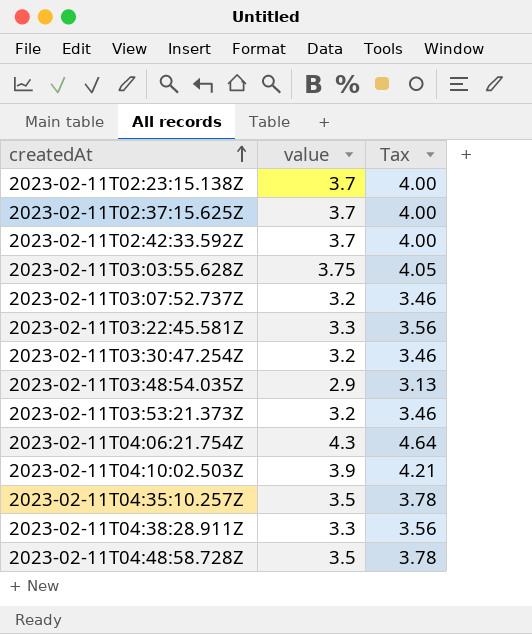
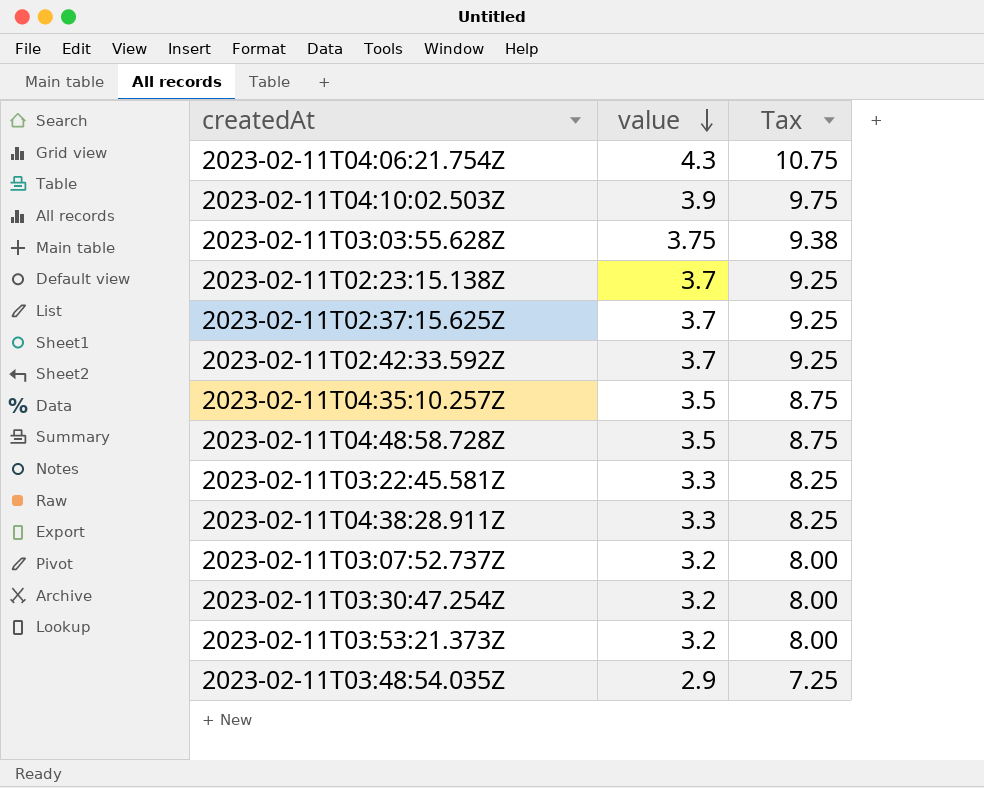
row order: createdAt ascending -> value descending
column Tax | formula: [value] * 1.08 -> [value] * 2.5

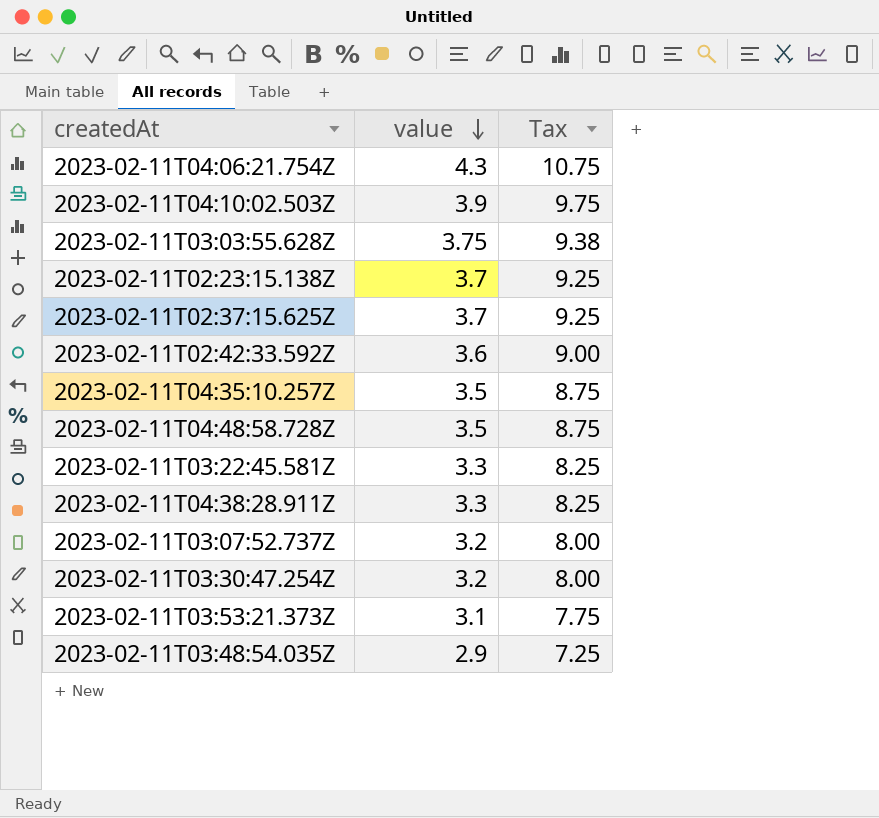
2023-02-11T02:42:33.592Z | value: 3.7 -> 3.6
2023-02-11T02:42:33.592Z | Tax: 9.25 -> 9.00
2023-02-11T03:53:21.373Z | value: 3.2 -> 3.1
2023-02-11T03:53:21.373Z | Tax: 8.00 -> 7.75

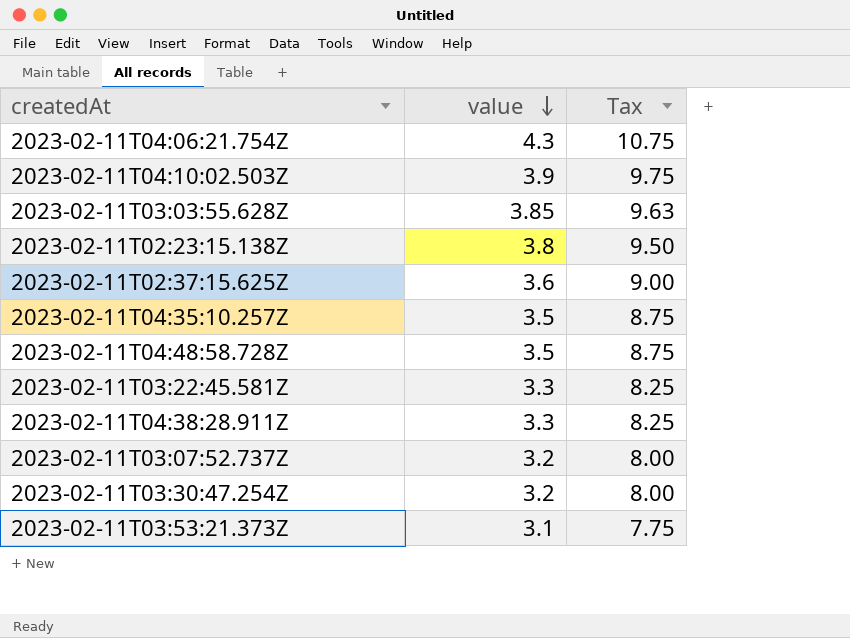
row 2023-02-11T02:42:33.592Z: 3.6 | 9.00 -> none
row 2023-02-11T03:48:54.035Z: 2.9 | 7.25 -> none
2023-02-11T03:03:55.628Z | value: 3.75 -> 3.85
2023-02-11T03:03:55.628Z | Tax: 9.38 -> 9.63
2023-02-11T02:23:15.138Z | value: 3.7 -> 3.8
2023-02-11T02:23:15.138Z | Tax: 9.25 -> 9.50
2023-02-11T02:37:15.625Z | value: 3.7 -> 3.6
2023-02-11T02:37:15.625Z | Tax: 9.25 -> 9.00

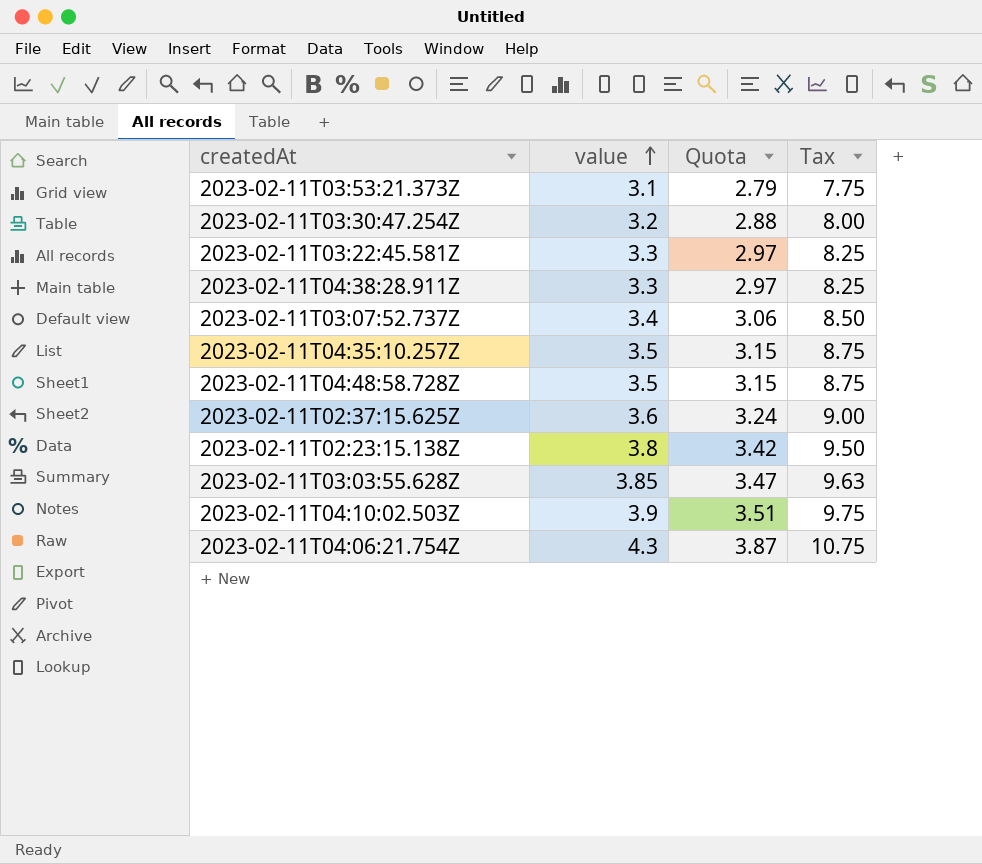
row order: value descending -> value ascending
column Quota | formula: none -> [value] * 0.9
2023-02-11T03:07:52.737Z | value: 3.2 -> 3.4
2023-02-11T03:07:52.737Z | Tax: 8.00 -> 8.50

